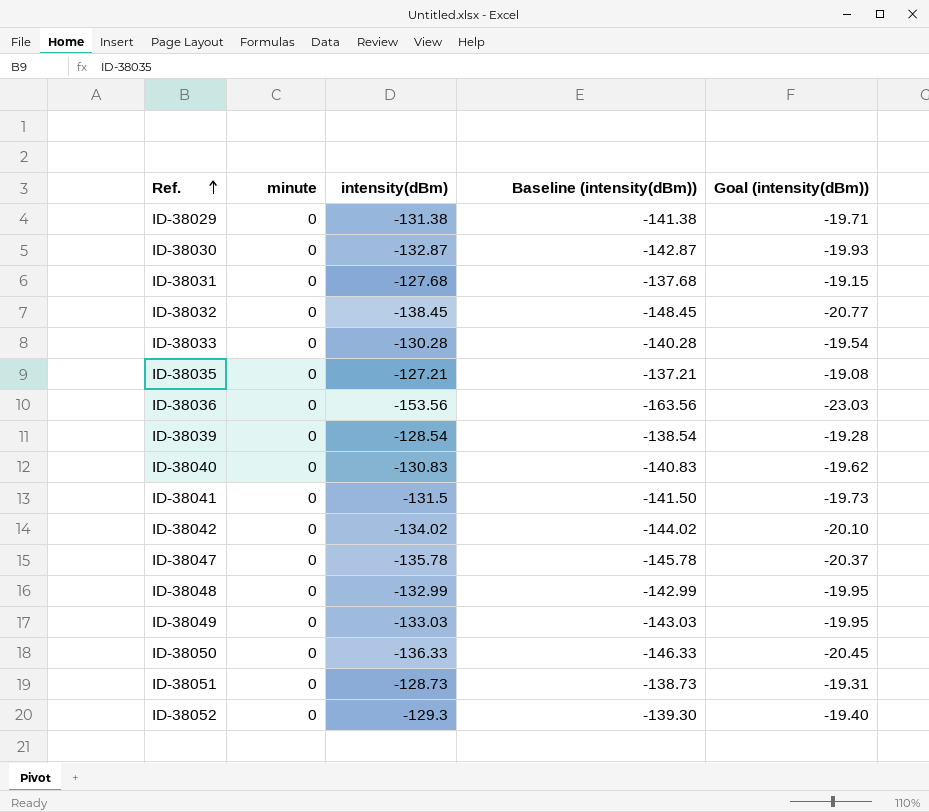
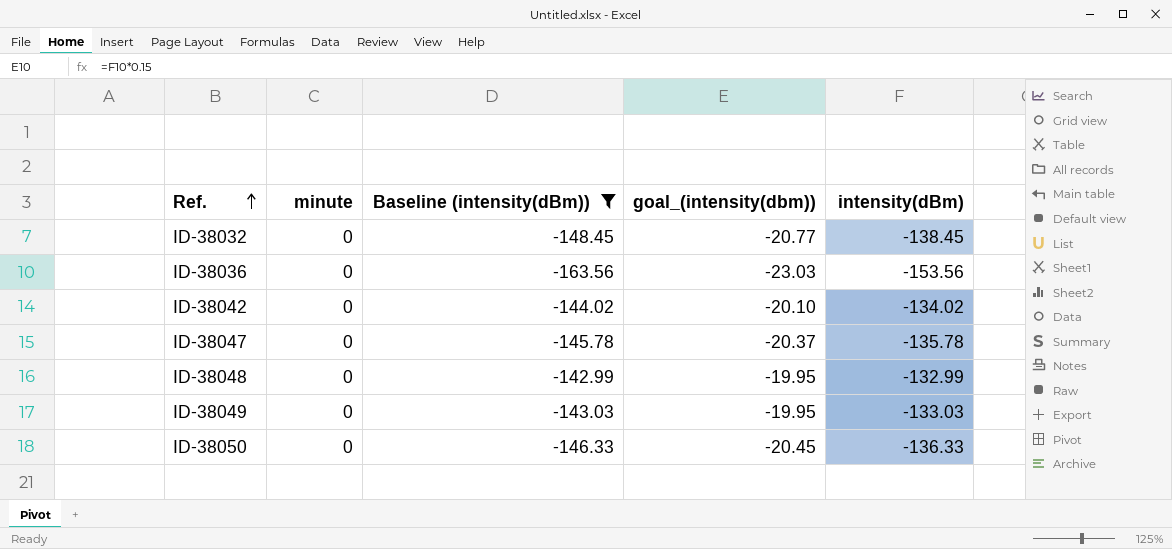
filter: none -> Baseline (intensity(dBm)) <= -142.99
column name: Goal (intensity(dBm)) -> goal_(intensity(dbm))
column intensity(dBm) | position: 3 -> 5

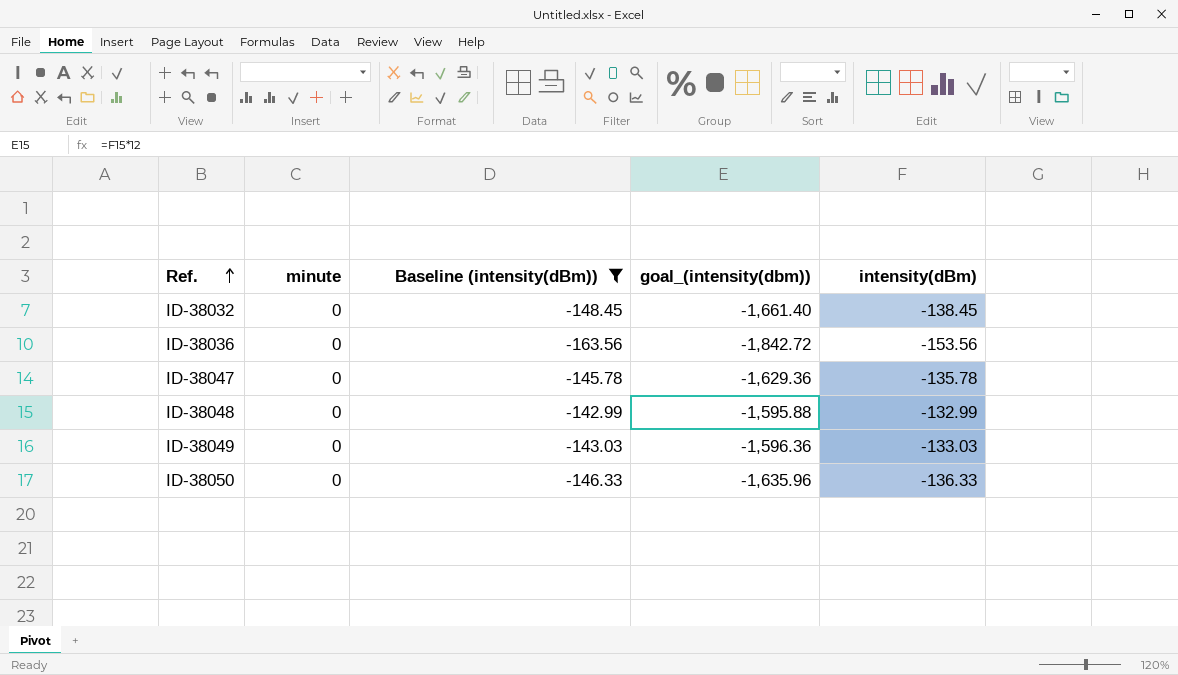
column goal_(intensity(dbm)) | formula: [intensity(dBm)] * 0.15 -> [intensity(dBm)] * 12
row ID-38042: 0 | -144.02 | -20.10 | -134.02 -> none

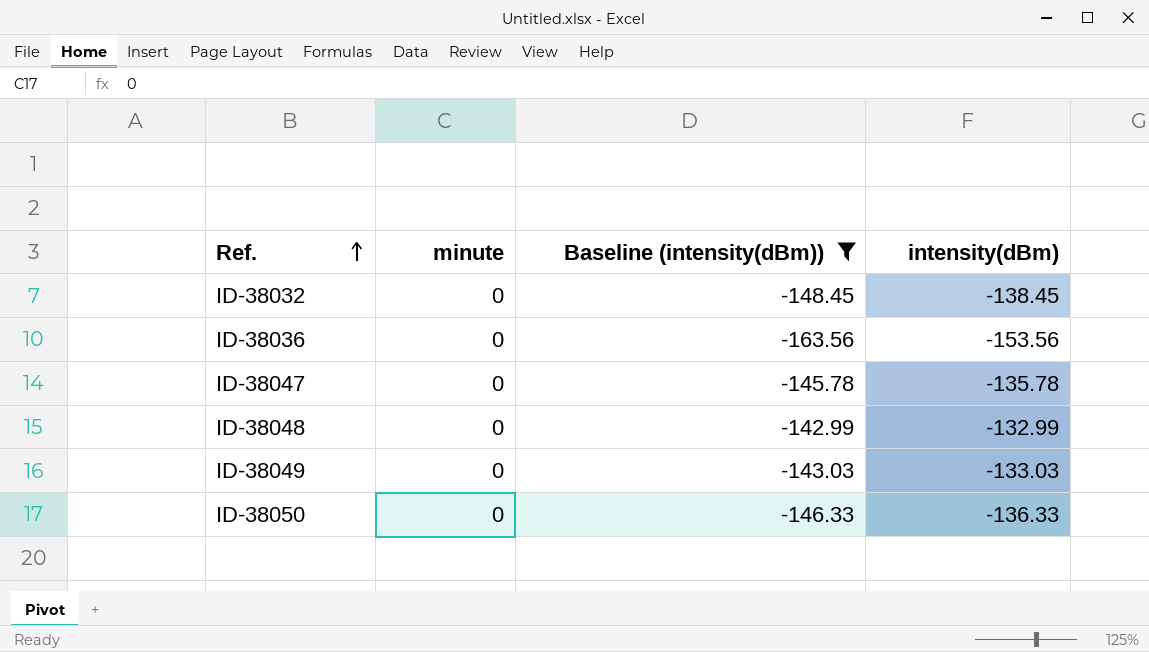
column goal_(intensity(dbm)) | formula: [intensity(dBm)] * 12 -> none

